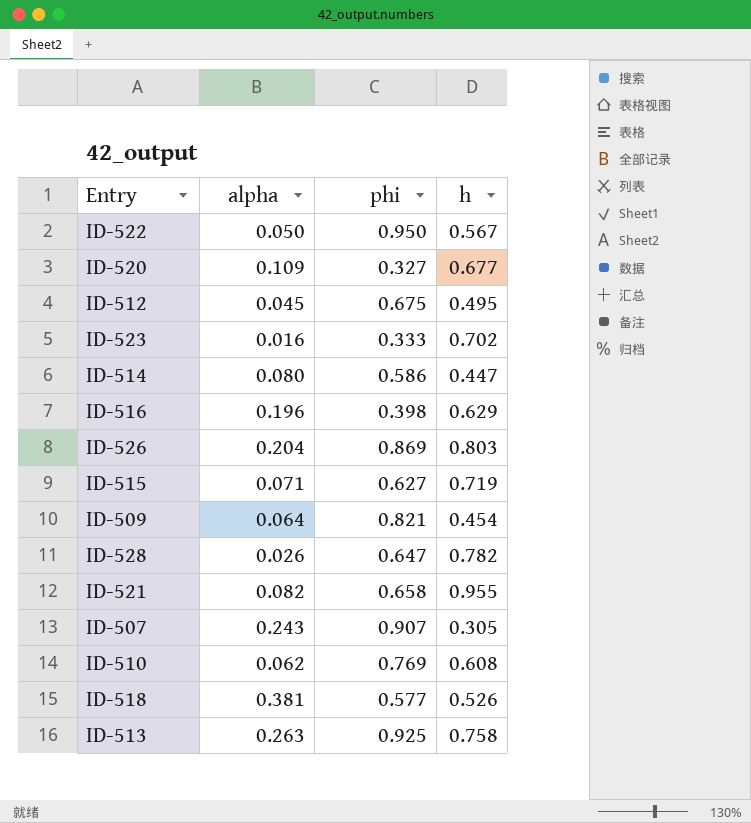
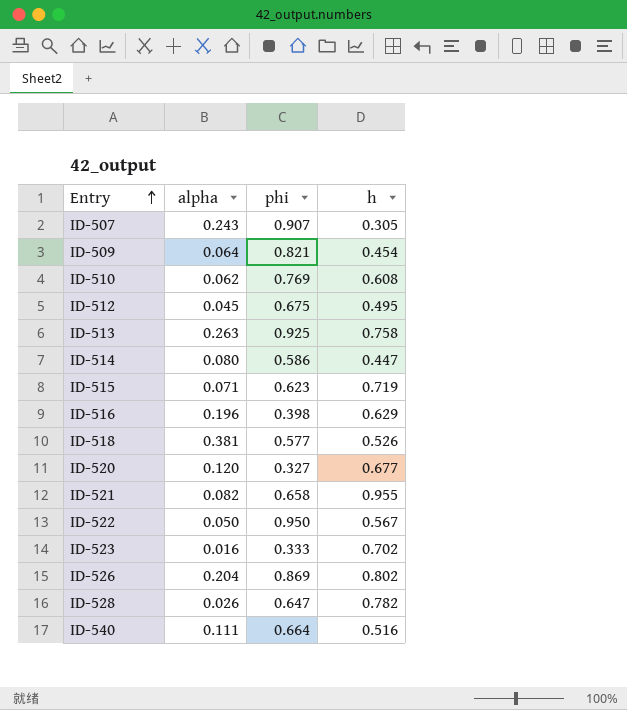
row order: none -> Entry ascending
ID-515 | phi: 0.627 -> 0.623
ID-520 | alpha: 0.109 -> 0.120
ID-526 | h: 0.803 -> 0.802
row ID-540: none -> 0.111 | 0.664 | 0.516

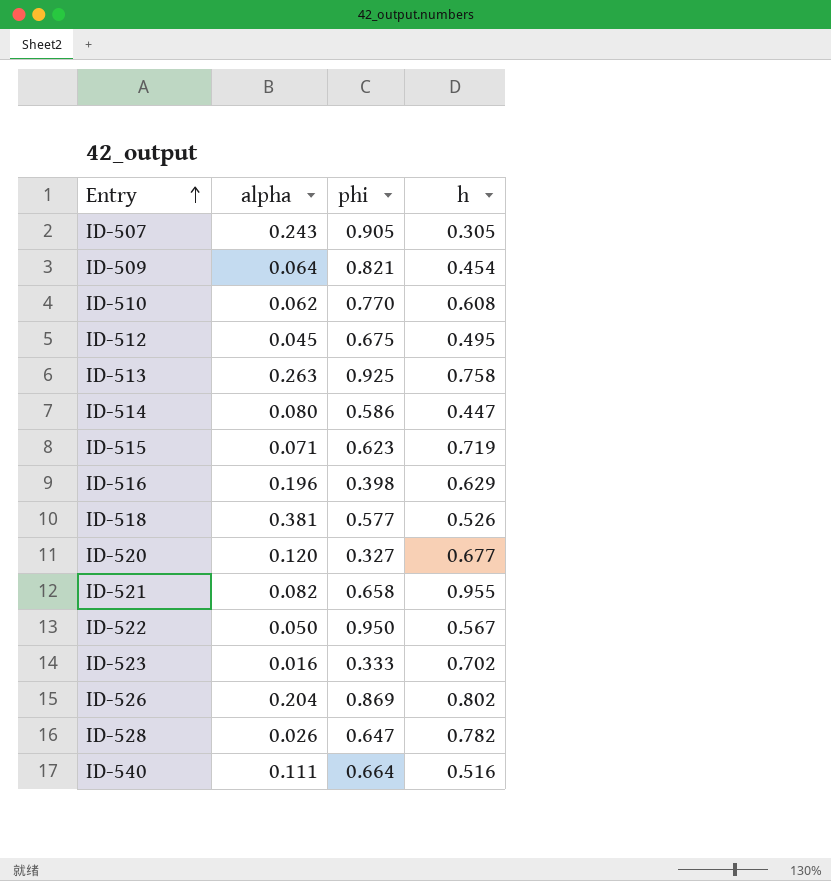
ID-507 | phi: 0.907 -> 0.905
ID-510 | phi: 0.769 -> 0.770

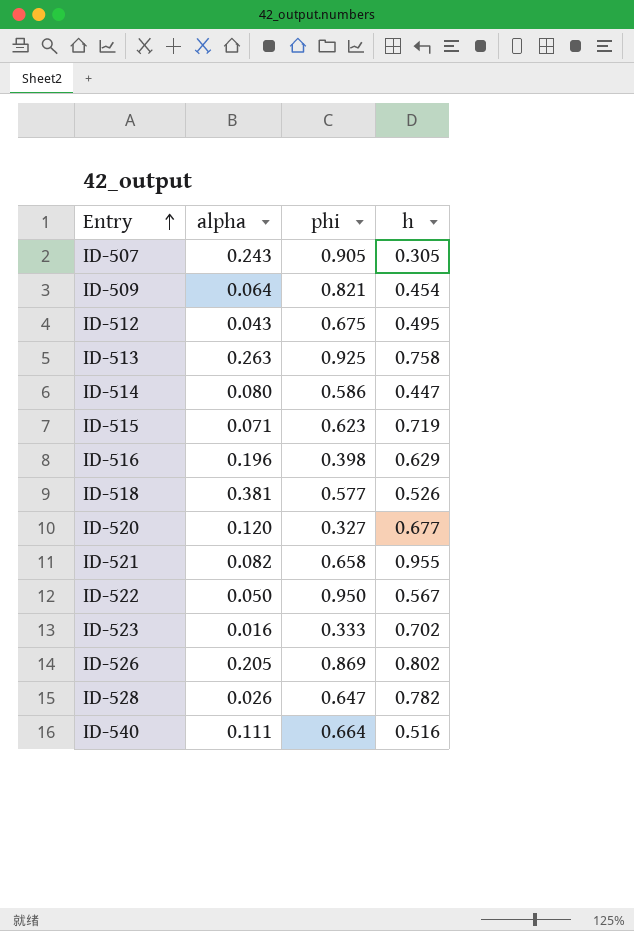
row ID-510: 0.062 | 0.770 | 0.608 -> none
ID-512 | alpha: 0.045 -> 0.043
ID-526 | alpha: 0.204 -> 0.205

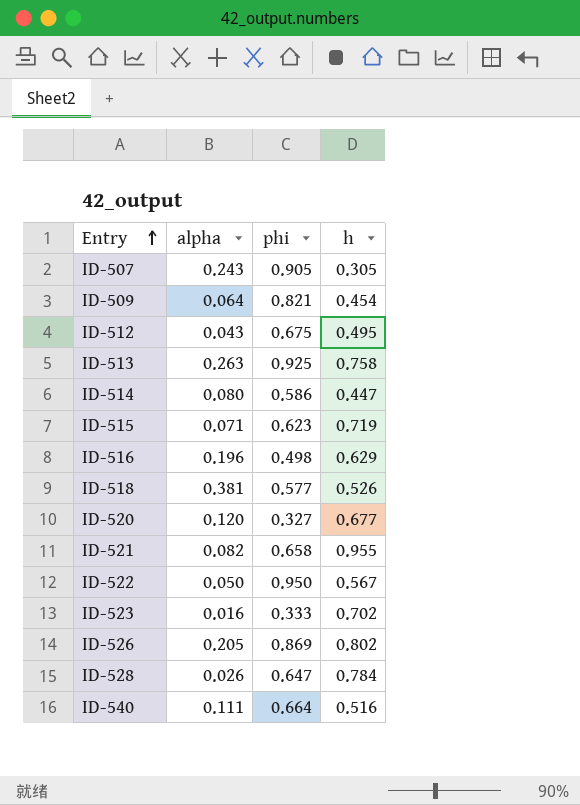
ID-516 | phi: 0.398 -> 0.498
ID-528 | h: 0.782 -> 0.784

